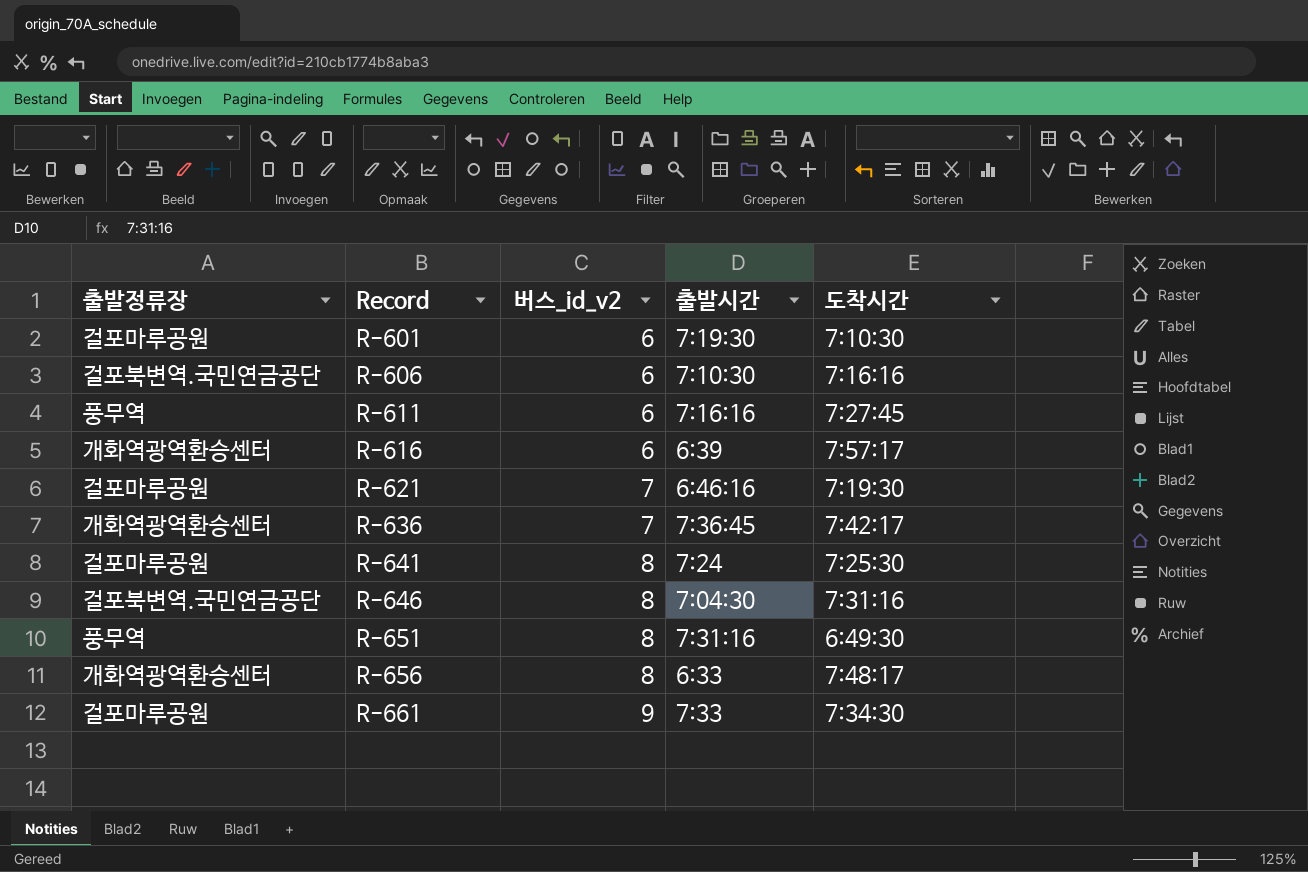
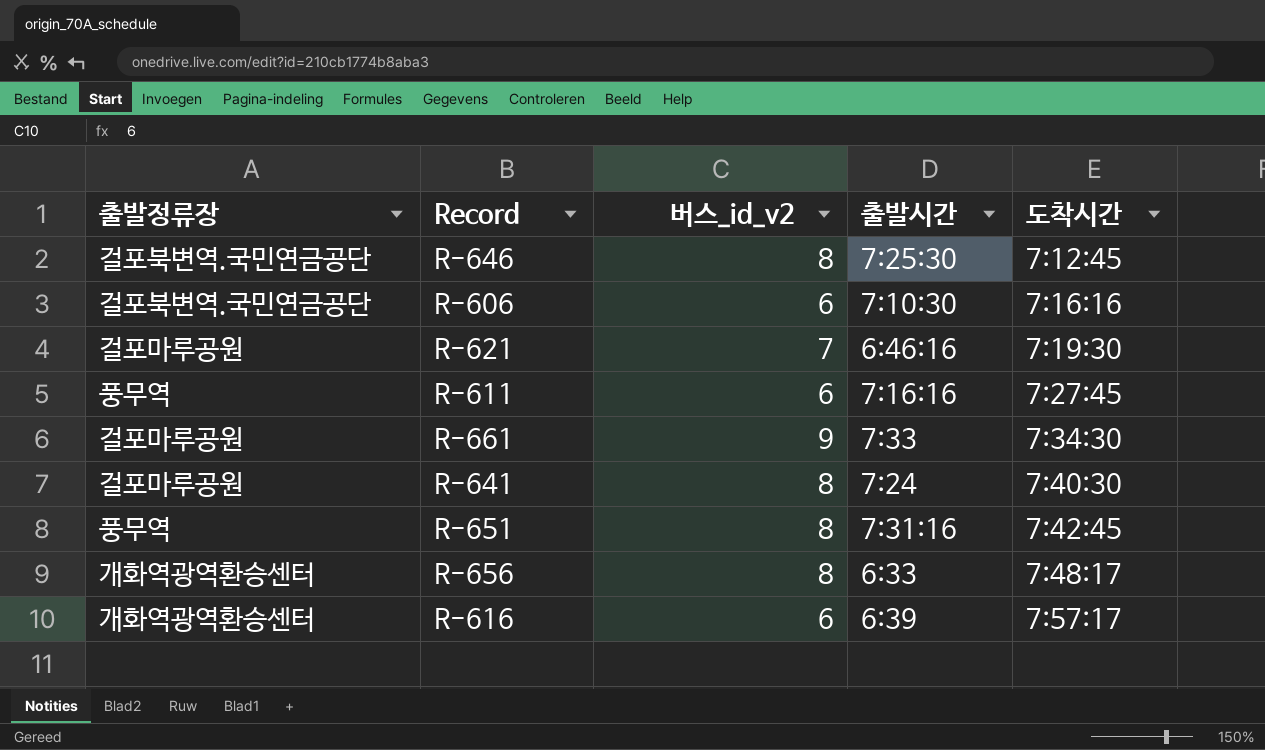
row order: Record ascending -> 도착시간 ascending
row R-601: 걸포마루공원 | 6 | 7:19:30 | 7:10:30 -> none
row R-636: 개화역광역환승센터 | 7 | 7:36:45 | 7:42:17 -> none
R-646 | 출발시간: 7:04:30 -> 7:25:30
R-646 | 도착시간: 7:31:16 -> 7:12:45
R-641 | 도착시간: 7:25:30 -> 7:40:30
R-651 | 도착시간: 6:49:30 -> 7:42:45

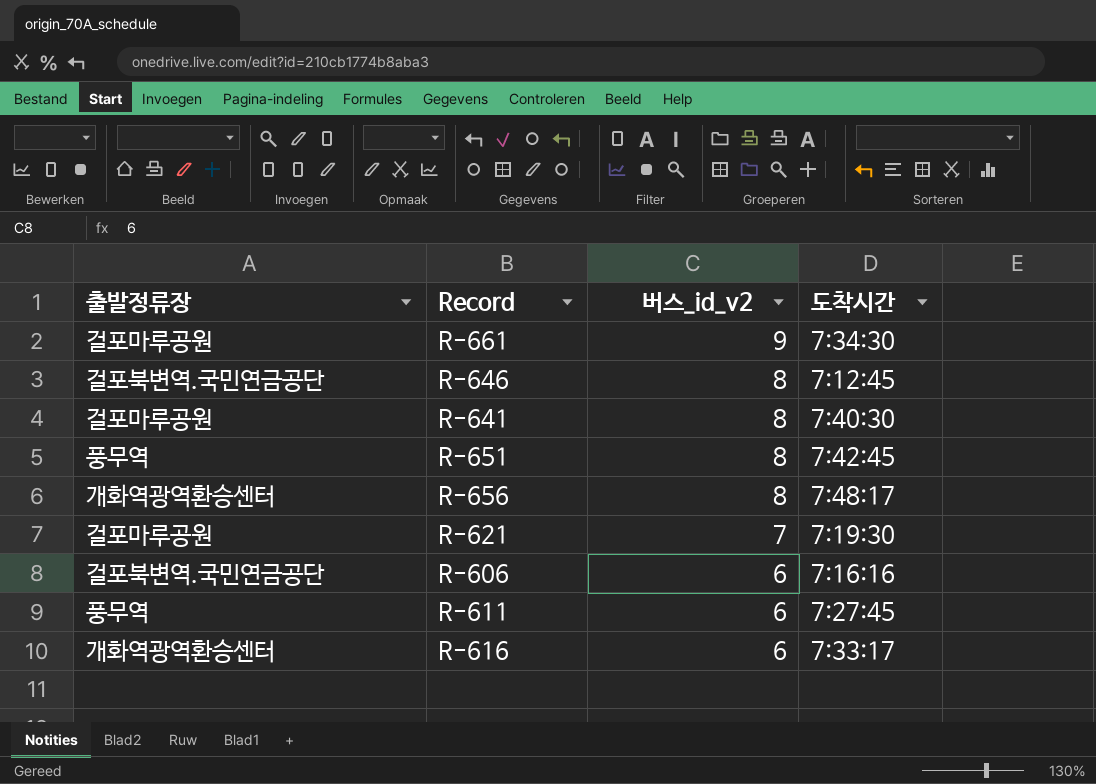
row order: 도착시간 ascending -> 버스_id_v2 descending
column 출발시간 | position: 4 -> none
R-616 | 도착시간: 7:57:17 -> 7:33:17

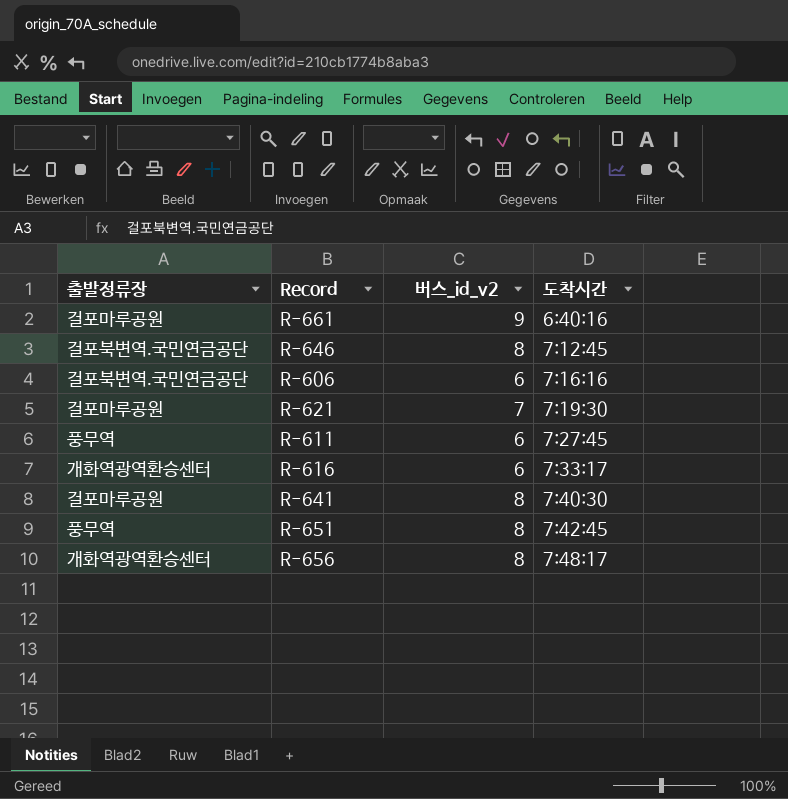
row order: 버스_id_v2 descending -> 도착시간 ascending
R-661 | 도착시간: 7:34:30 -> 6:40:16

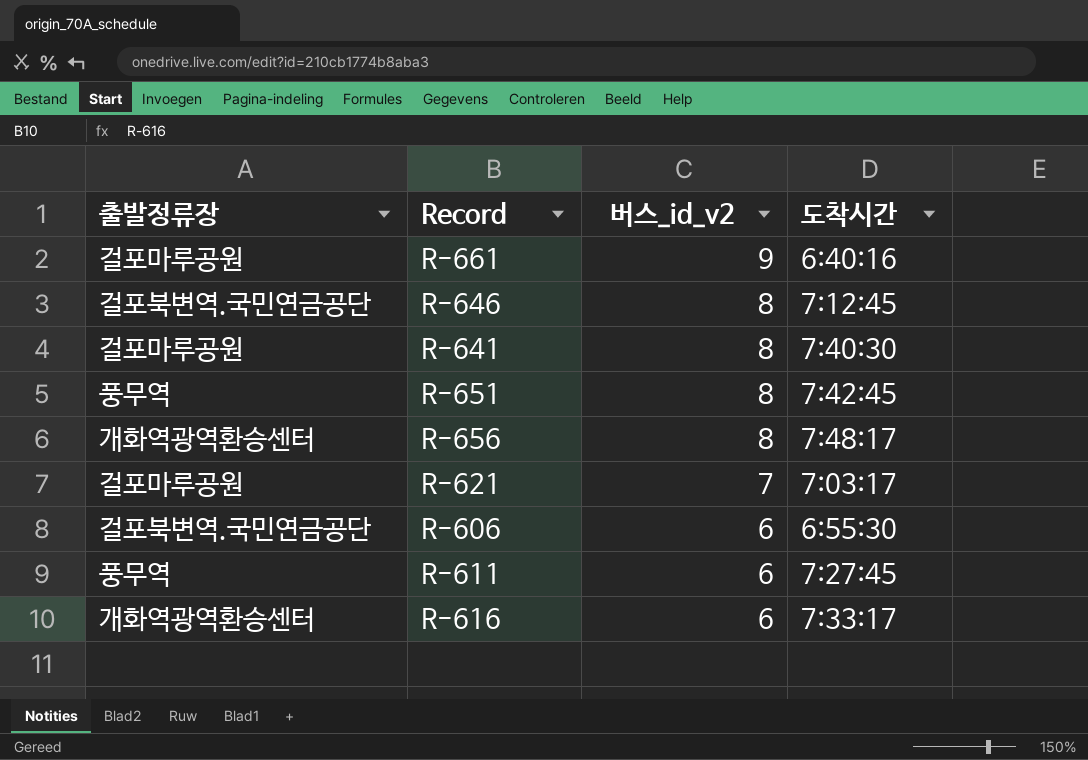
row order: 도착시간 ascending -> 버스_id_v2 descending
R-621 | 도착시간: 7:19:30 -> 7:03:17
R-606 | 도착시간: 7:16:16 -> 6:55:30

